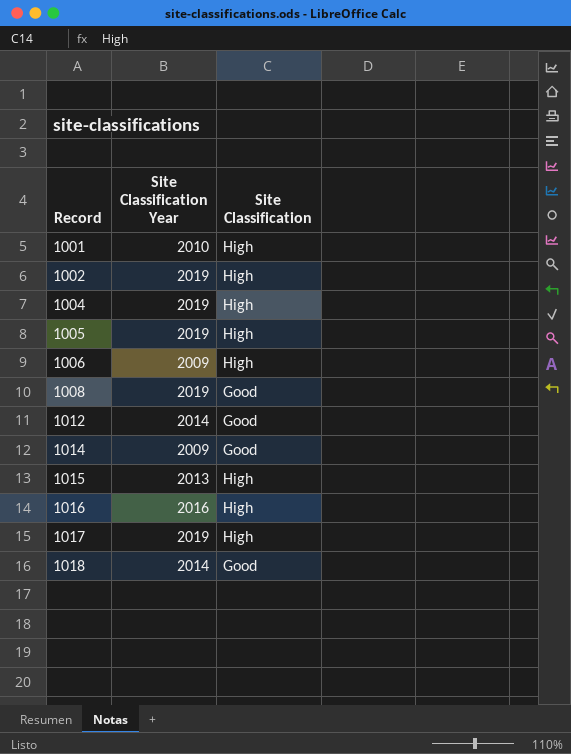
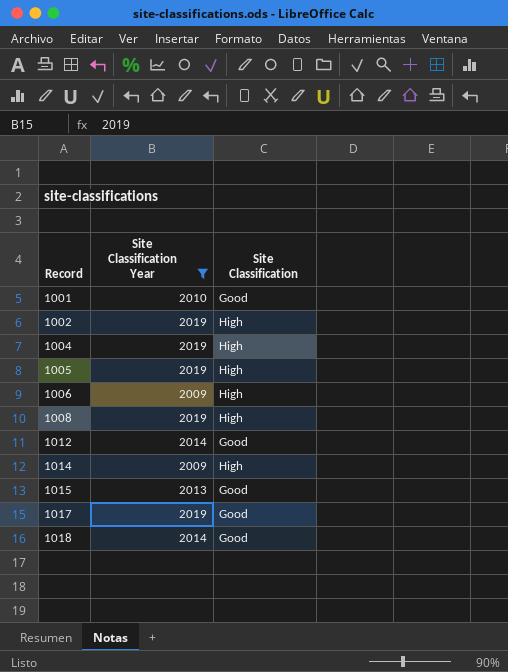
filter: none -> Site Classification Year != 2016
1001 | Site Classification: High -> Good
1008 | Site Classification: Good -> High
1014 | Site Classification: Good -> High
1015 | Site Classification: High -> Good
1017 | Site Classification: High -> Good

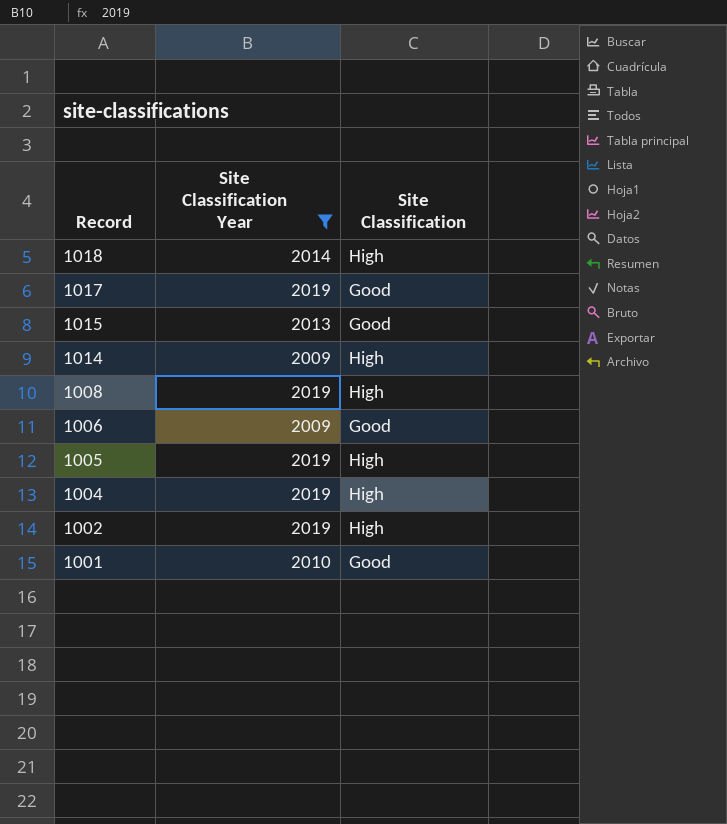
row order: Record ascending -> Record descending
row 1012: 2014 | Good -> none
1018 | Site Classification: Good -> High
1006 | Site Classification: High -> Good

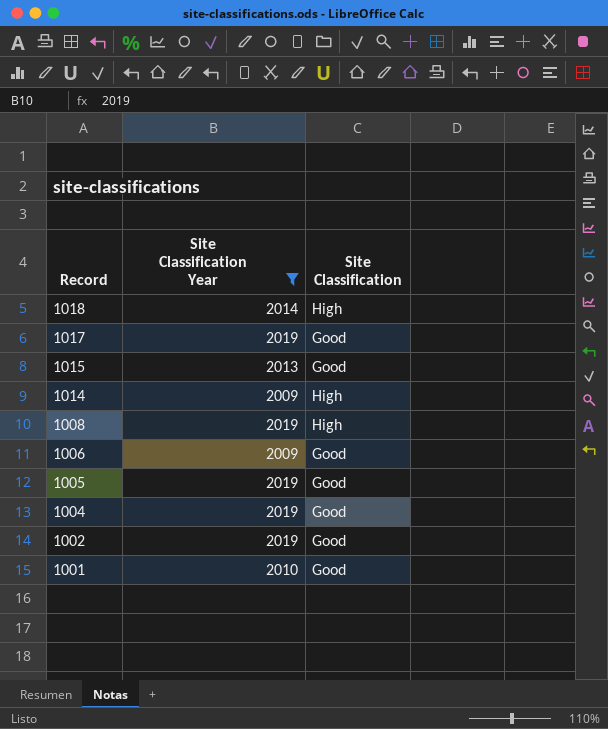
1005 | Site Classification: High -> Good
1004 | Site Classification: High -> Good
1002 | Site Classification: High -> Good

